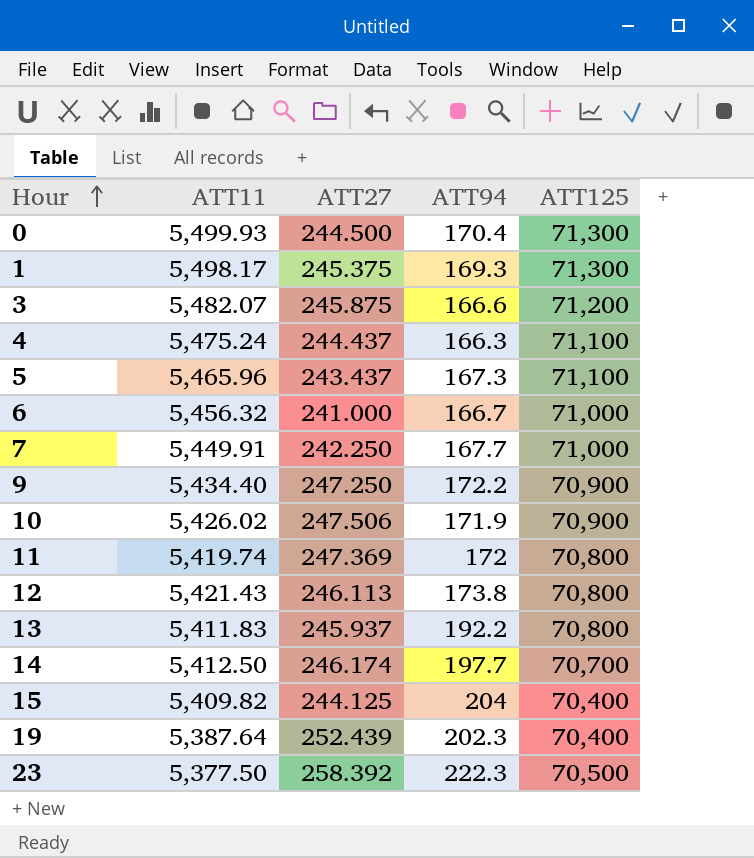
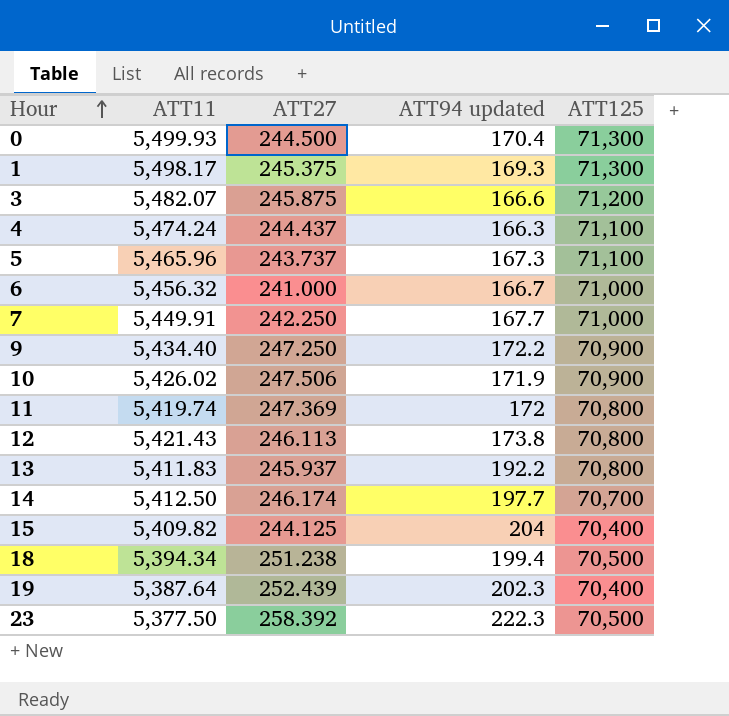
column name: ATT94 -> ATT94 updated
4 | ATT11: 5,475.24 -> 5,474.24
5 | ATT27: 243.437 -> 243.737
row 18: none -> 5,394.34 | 251.238 | 199.4 | 70,500

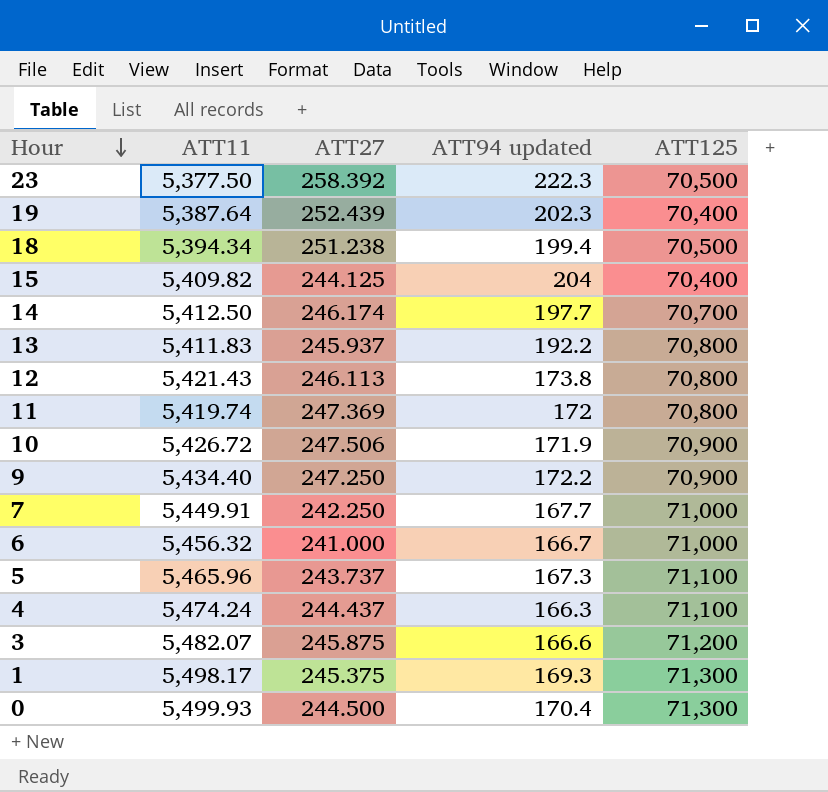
row order: Hour ascending -> Hour descending
10 | ATT11: 5,426.02 -> 5,426.72

